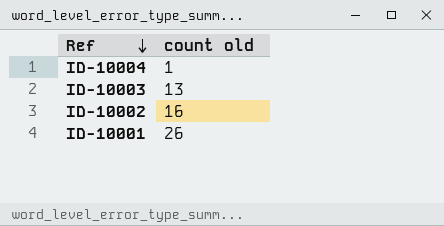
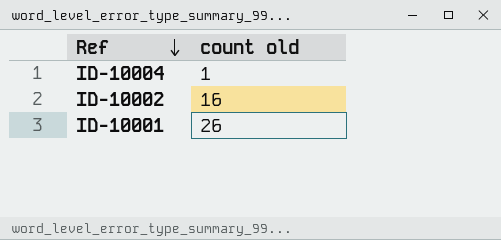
row ID-10003: 13 -> none

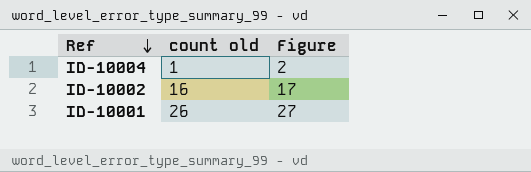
column Figure | formula: none -> [count old] + 1

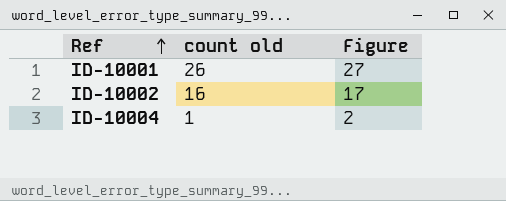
row order: Ref descending -> Ref ascending

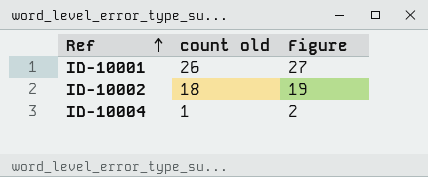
ID-10002 | count old: 16 -> 18
ID-10002 | Figure: 17 -> 19

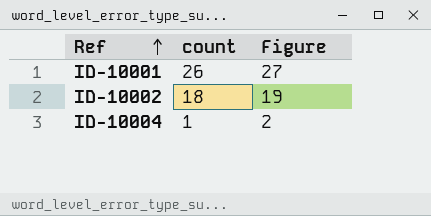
column name: count old -> count

